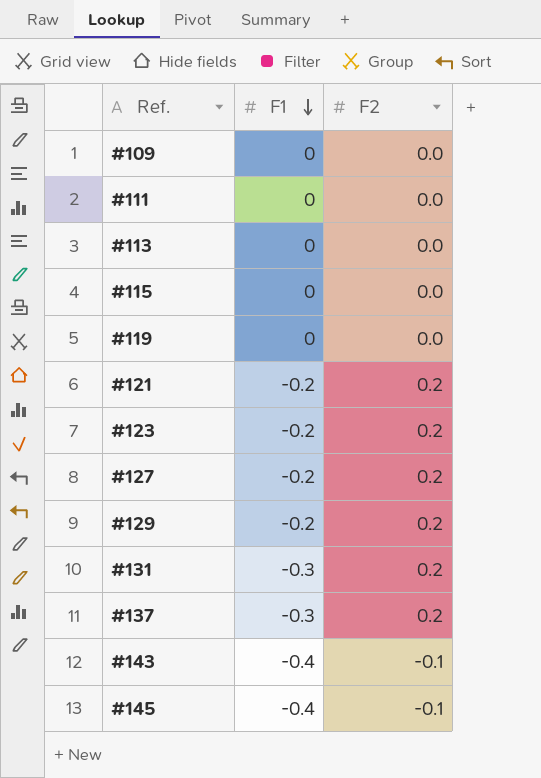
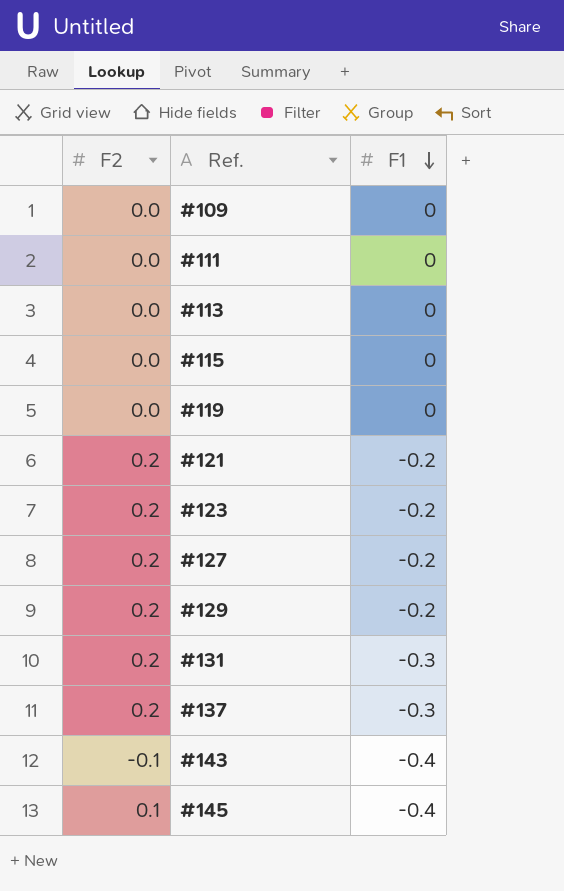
column F2 | position: 3 -> 1
#145 | F2: -0.1 -> 0.1

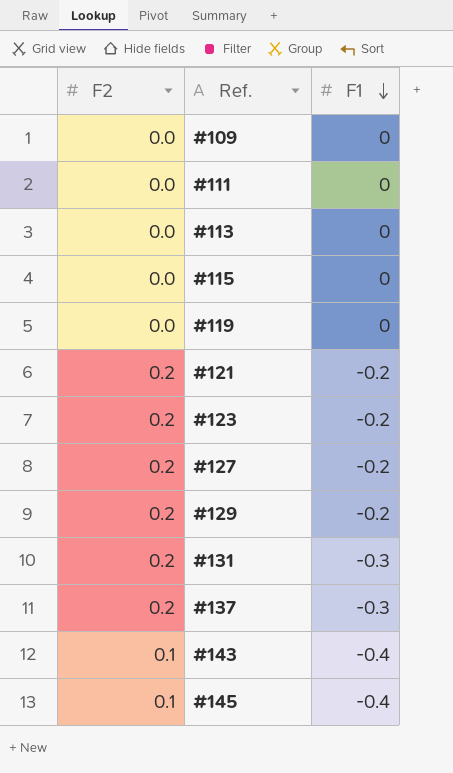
#143 | F2: -0.1 -> 0.1

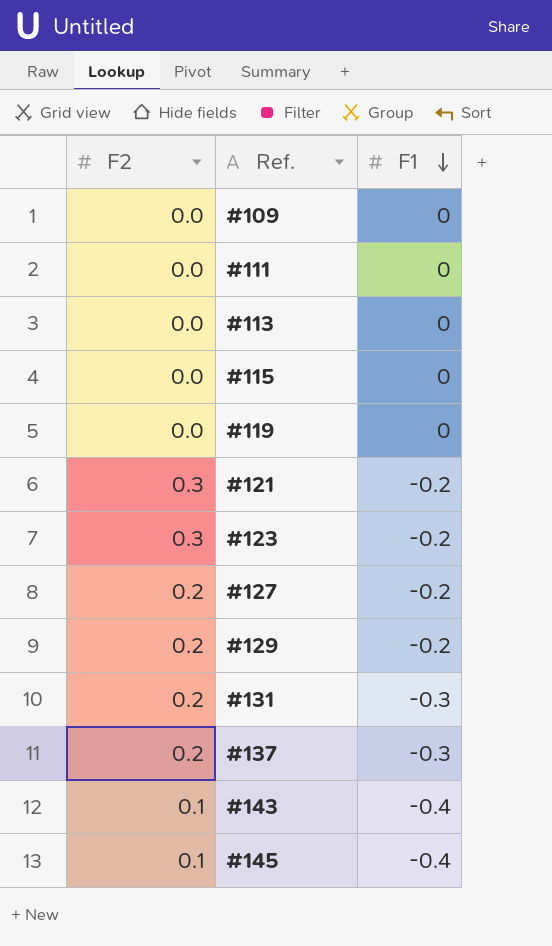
#121 | F2: 0.2 -> 0.3
#123 | F2: 0.2 -> 0.3

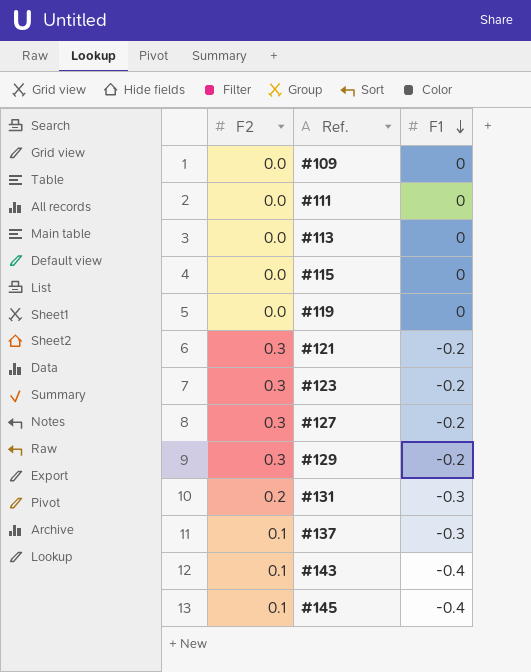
#127 | F2: 0.2 -> 0.3
#129 | F2: 0.2 -> 0.3
#137 | F2: 0.2 -> 0.1

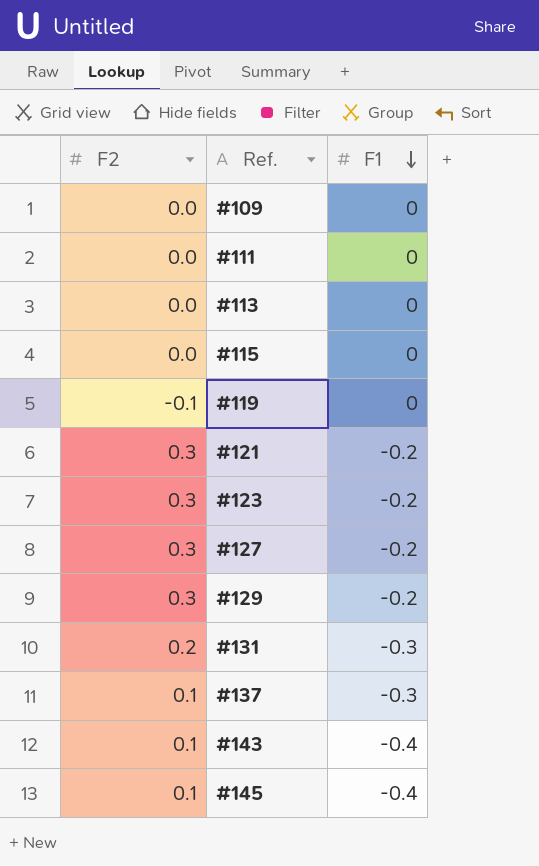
#119 | F2: 0.0 -> -0.1

